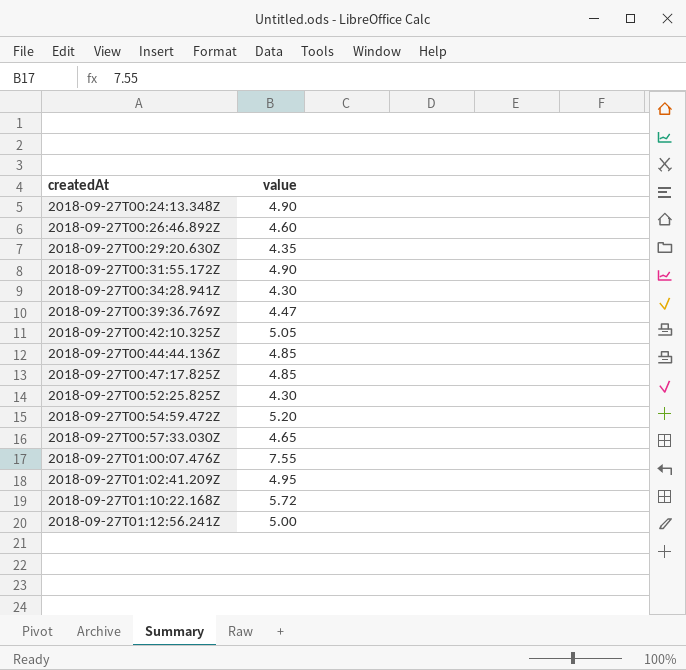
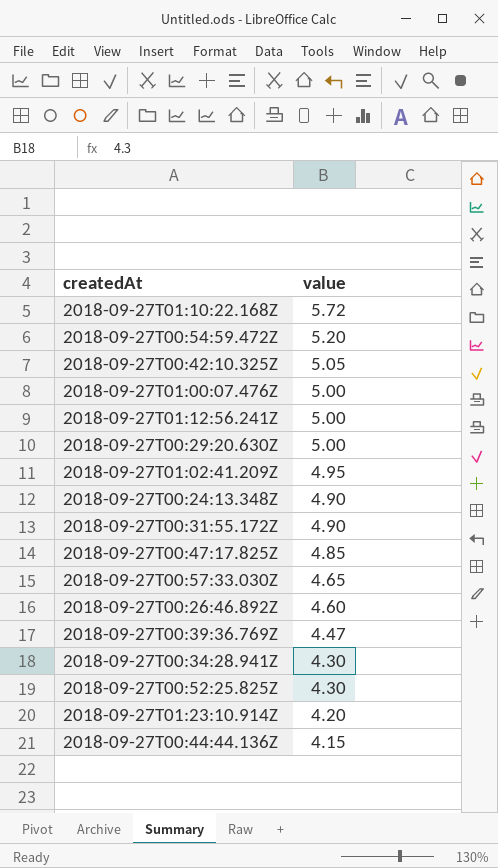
row order: createdAt ascending -> value descending
2018-09-27T01:00:07.476Z | value: 7.55 -> 5.00
2018-09-27T00:29:20.630Z | value: 4.35 -> 5.00
row 2018-09-27T01:23:10.914Z: none -> 4.20
2018-09-27T00:44:44.136Z | value: 4.85 -> 4.15

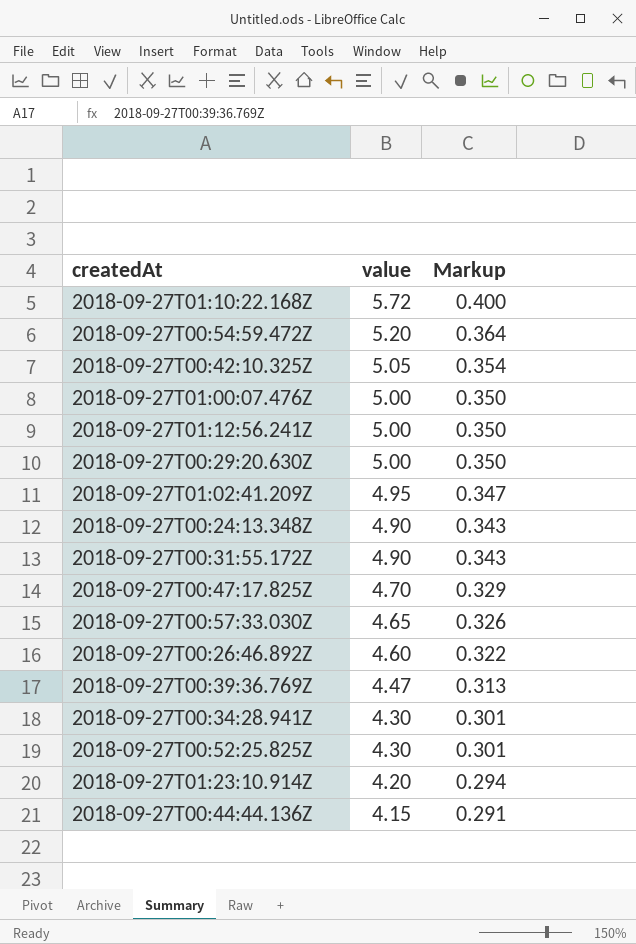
column Markup | formula: none -> [value] * 0.07
2018-09-27T00:47:17.825Z | value: 4.85 -> 4.70

